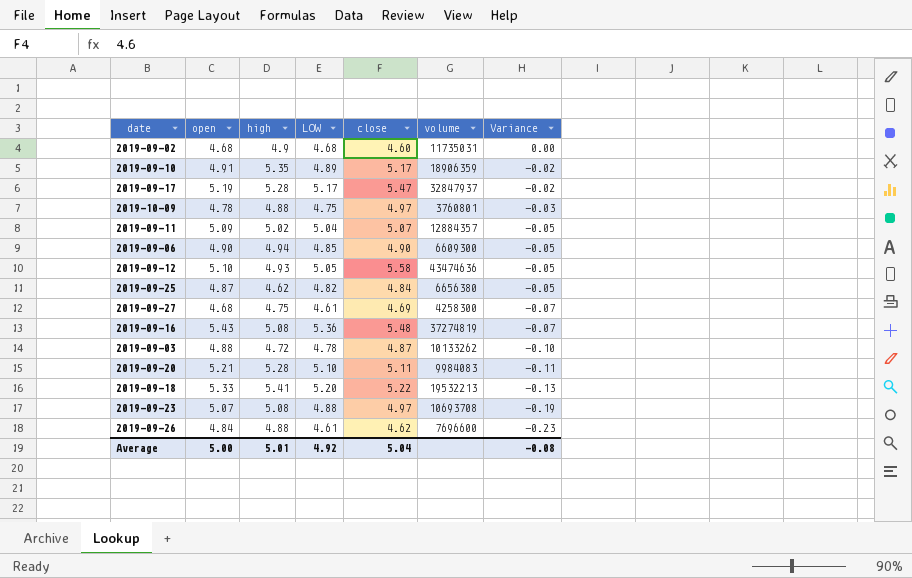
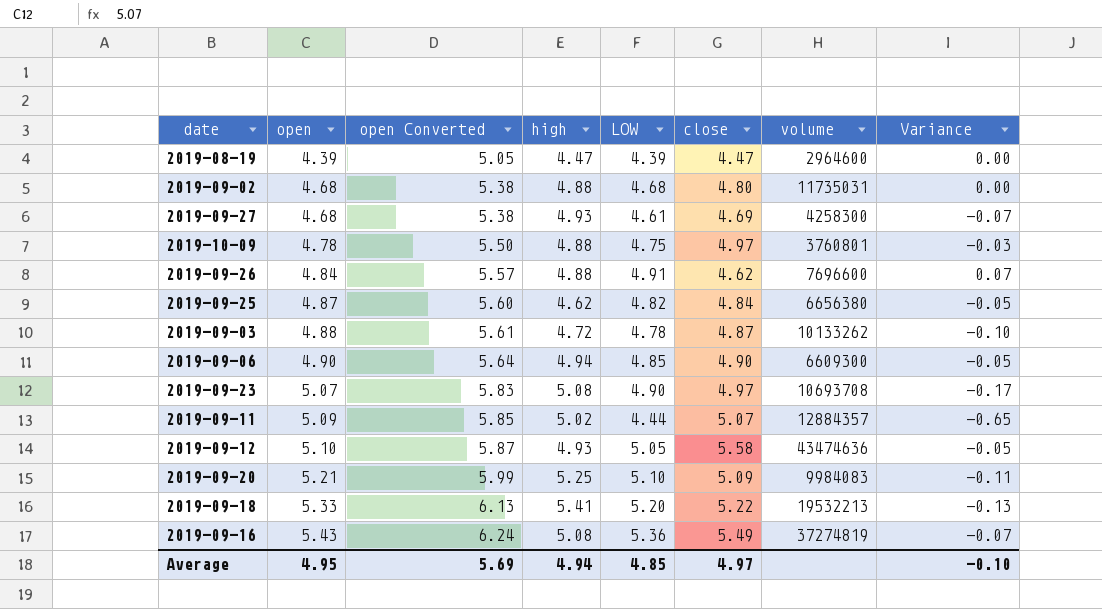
row order: Variance descending -> open ascending
column open Converted | formula: none -> [open] * 1.15
row 2019-09-10: 4.91 | 5.35 | 4.89 | 5.17 | 18906359 | -0.02 -> none
row 2019-09-17: 5.19 | 5.28 | 5.17 | 5.47 | 32847937 | -0.02 -> none
row 2019-08-19: none -> 4.39 | 5.05 | 4.47 | 4.39 | 4.47 | 2964600 | 0.00
2019-09-02 | high: 4.9 -> 4.88
2019-09-02 | close: 4.60 -> 4.80
2019-09-27 | high: 4.75 -> 4.93
2019-09-26 | LOW: 4.61 -> 4.91
2019-09-26 | Variance: -0.23 -> 0.07
2019-09-23 | LOW: 4.88 -> 4.90
2019-09-23 | Variance: -0.19 -> -0.17
2019-09-11 | LOW: 5.04 -> 4.44
2019-09-11 | Variance: -0.05 -> -0.65
2019-09-20 | high: 5.28 -> 5.25
2019-09-20 | close: 5.11 -> 5.09
2019-09-16 | close: 5.48 -> 5.49
Average | open: 5.00 -> 4.95
Average | high: 5.01 -> 4.94
Average | LOW: 4.92 -> 4.85
Average | close: 5.04 -> 4.97
Average | Variance: -0.08 -> -0.10

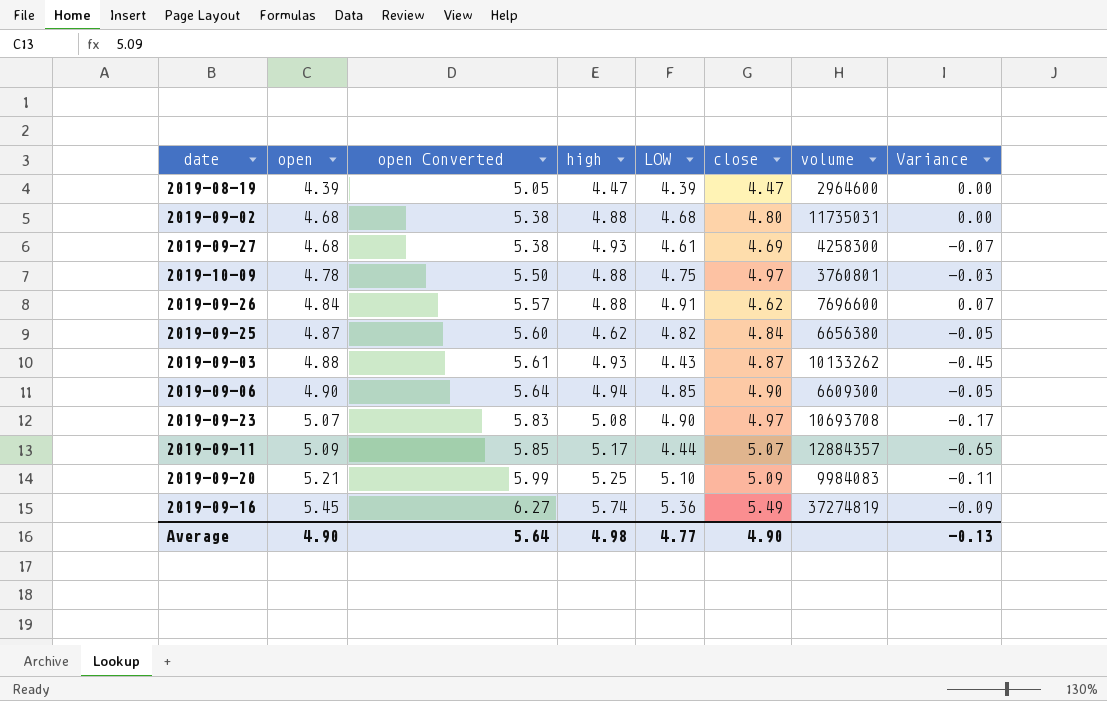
row 2019-09-12: 5.10 | 5.87 | 4.93 | 5.05 | 5.58 | 43474636 | -0.05 -> none
row 2019-09-18: 5.33 | 6.13 | 5.41 | 5.20 | 5.22 | 19532213 | -0.13 -> none
2019-09-03 | high: 4.72 -> 4.93
2019-09-03 | LOW: 4.78 -> 4.43
2019-09-03 | Variance: -0.10 -> -0.45
2019-09-11 | high: 5.02 -> 5.17
2019-09-16 | open: 5.43 -> 5.45
2019-09-16 | open Converted: 6.24 -> 6.27
2019-09-16 | high: 5.08 -> 5.74
2019-09-16 | Variance: -0.07 -> -0.09
Average | open: 4.95 -> 4.90
Average | open Converted: 5.69 -> 5.64
Average | high: 4.94 -> 4.98
Average | LOW: 4.85 -> 4.77
Average | close: 4.97 -> 4.90
Average | Variance: -0.10 -> -0.13

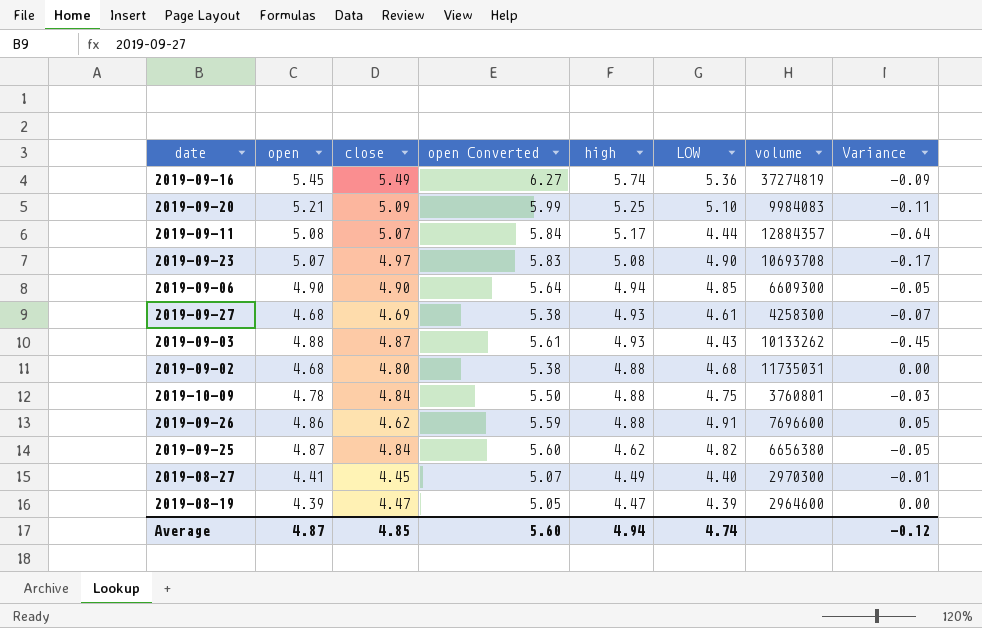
row order: open ascending -> high descending
column close | position: 6 -> 3
2019-09-11 | open: 5.09 -> 5.08
2019-09-11 | open Converted: 5.85 -> 5.84
2019-09-11 | Variance: -0.65 -> -0.64
2019-10-09 | close: 4.97 -> 4.84
2019-09-26 | open: 4.84 -> 4.86
2019-09-26 | open Converted: 5.57 -> 5.59
2019-09-26 | Variance: 0.07 -> 0.05
row 2019-08-27: none -> 4.41 | 4.45 | 5.07 | 4.49 | 4.40 | 2970300 | -0.01
Average | open: 4.90 -> 4.87
Average | close: 4.90 -> 4.85
Average | open Converted: 5.64 -> 5.60
Average | high: 4.98 -> 4.94
Average | LOW: 4.77 -> 4.74
Average | Variance: -0.13 -> -0.12

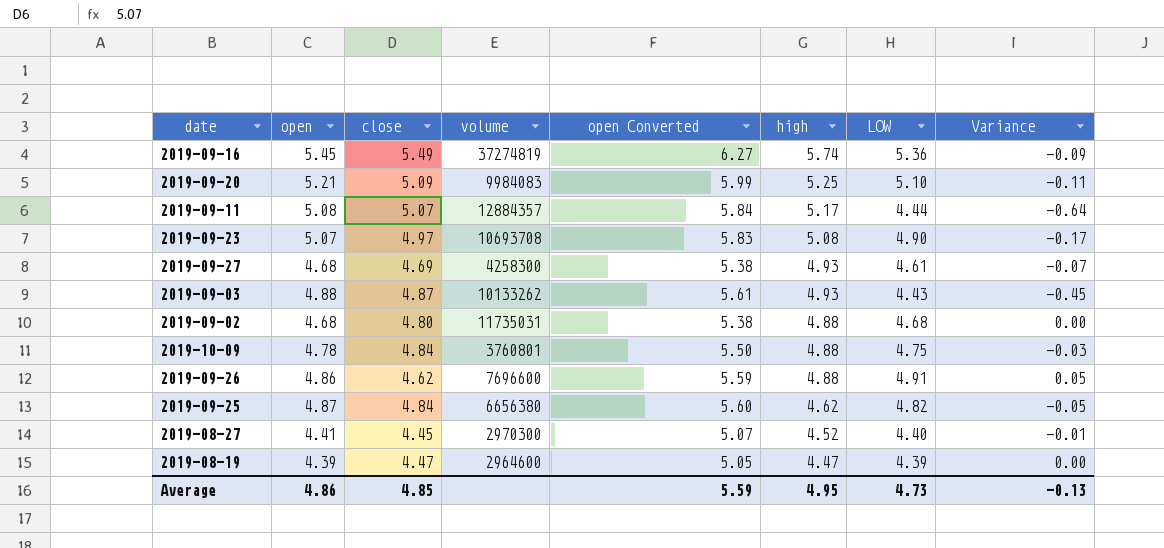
column volume | position: 7 -> 4
row 2019-09-06: 4.90 | 4.90 | 5.64 | 4.94 | 4.85 | 6609300 | -0.05 -> none
2019-08-27 | high: 4.49 -> 4.52
Average | open: 4.87 -> 4.86
Average | open Converted: 5.60 -> 5.59
Average | high: 4.94 -> 4.95
Average | LOW: 4.74 -> 4.73
Average | Variance: -0.12 -> -0.13

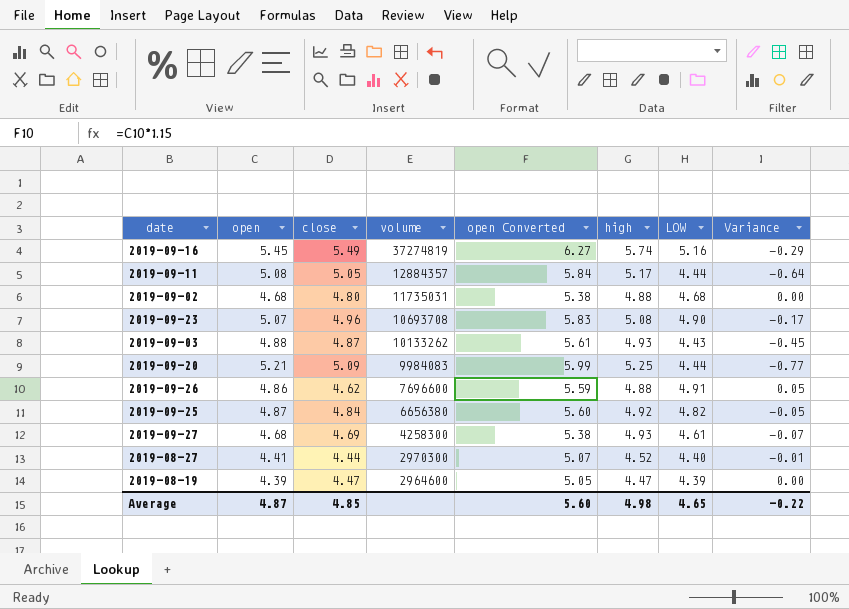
row order: high descending -> volume descending
row 2019-10-09: 4.78 | 4.84 | 3760801 | 5.50 | 4.88 | 4.75 | -0.03 -> none
2019-09-16 | LOW: 5.36 -> 5.16
2019-09-16 | Variance: -0.09 -> -0.29
2019-09-11 | close: 5.07 -> 5.05
2019-09-23 | close: 4.97 -> 4.96
2019-09-20 | LOW: 5.10 -> 4.44
2019-09-20 | Variance: -0.11 -> -0.77
2019-09-25 | high: 4.62 -> 4.92
2019-08-27 | close: 4.45 -> 4.44
Average | open: 4.86 -> 4.87
Average | open Converted: 5.59 -> 5.60
Average | high: 4.95 -> 4.98
Average | LOW: 4.73 -> 4.65
Average | Variance: -0.13 -> -0.22

